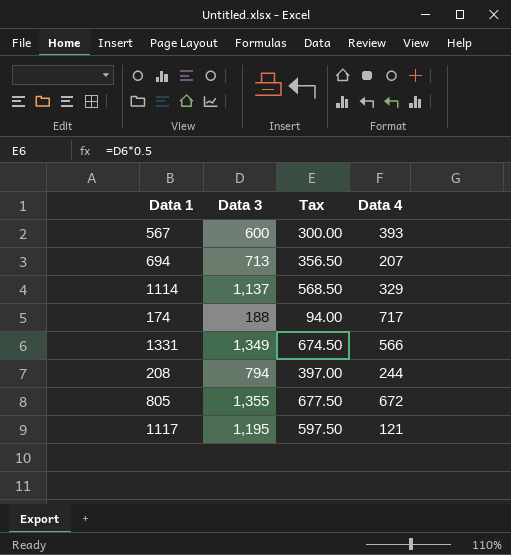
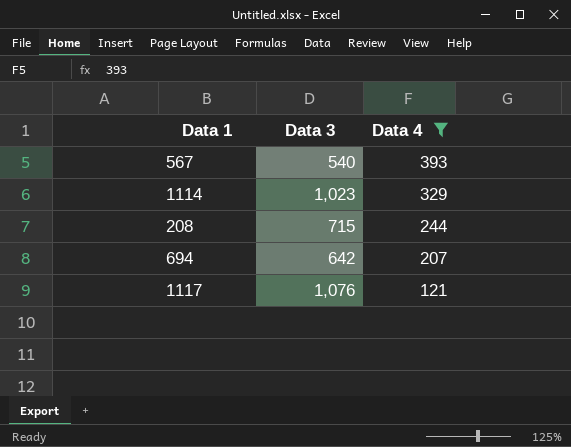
filter: none -> Data 4 <= 393
row order: none -> Data 4 descending
column Tax | formula: [Data 3] * 0.5 -> none
567 | Data 3: 600 -> 540
1114 | Data 3: 1,137 -> 1,023
208 | Data 3: 794 -> 715
694 | Data 3: 713 -> 642
1117 | Data 3: 1,195 -> 1,076

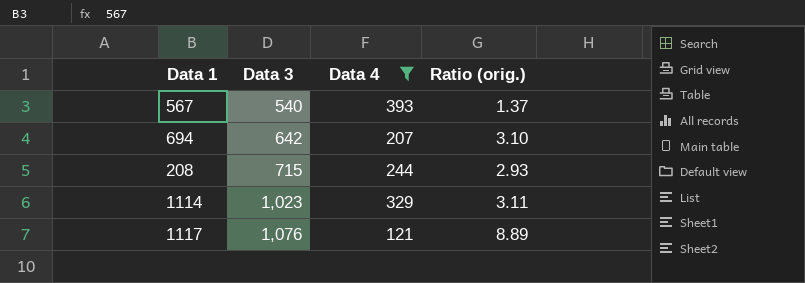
row order: Data 4 descending -> Data 3 ascending
column Ratio (orig.) | formula: none -> [Data 3] / [Data 4]

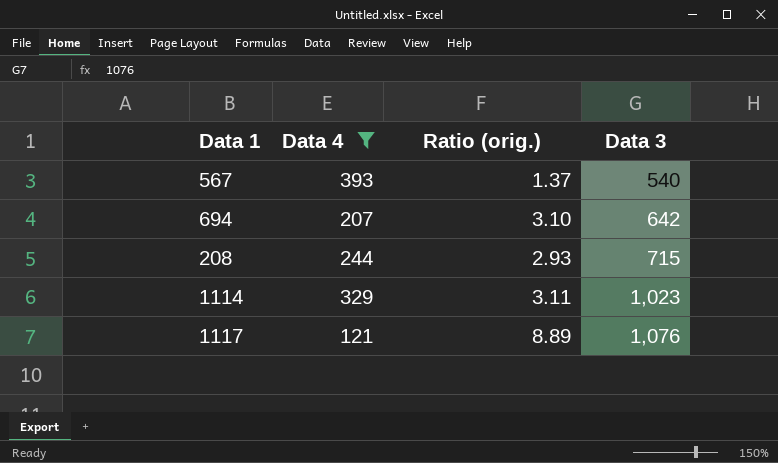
column Data 3 | position: 2 -> 4

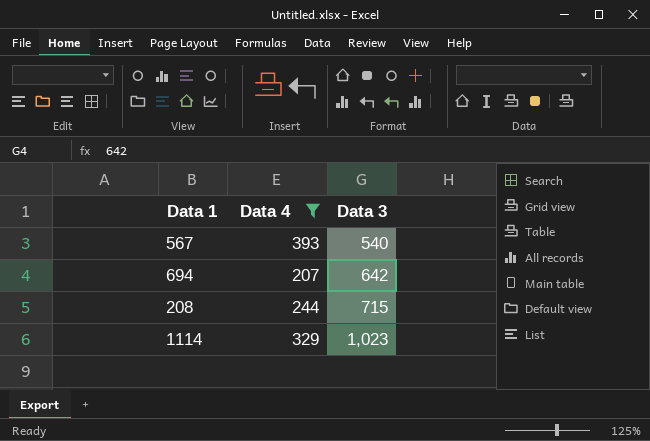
column Ratio (orig.) | formula: [Data 3] / [Data 4] -> none
row 1117: 121 | 8.89 | 1,076 -> none

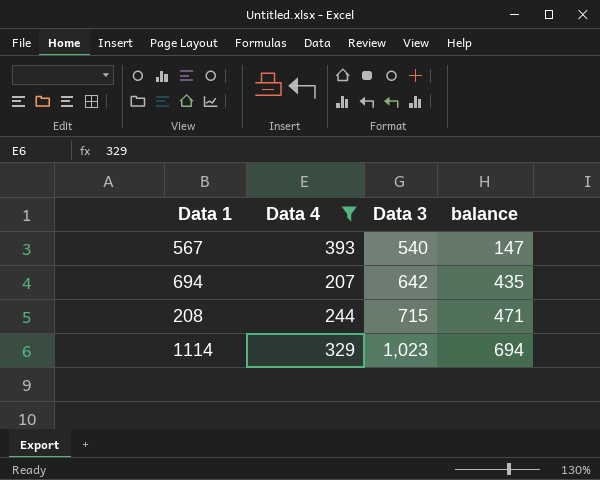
column balance | formula: none -> [Data 3] - [Data 4]

